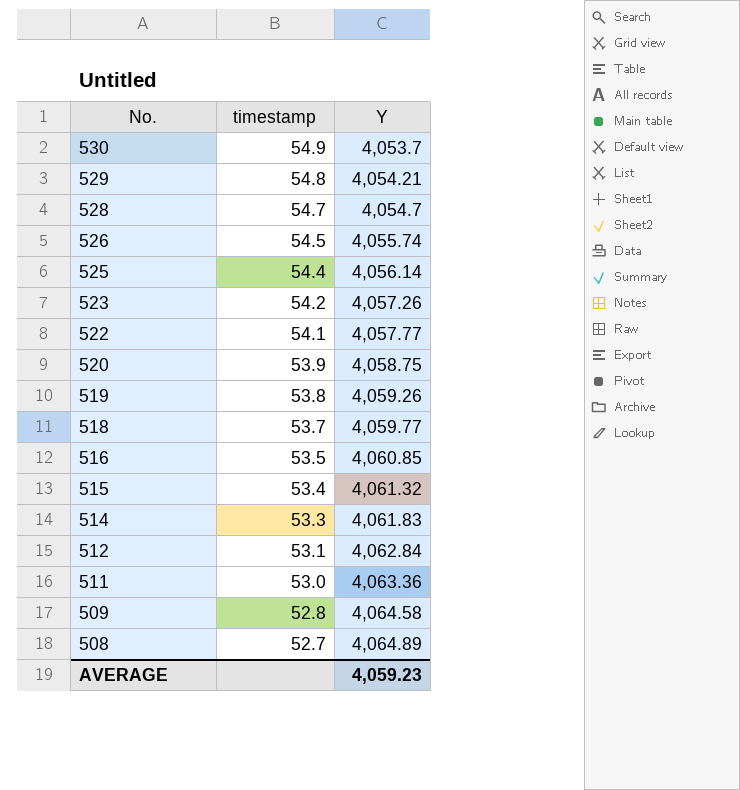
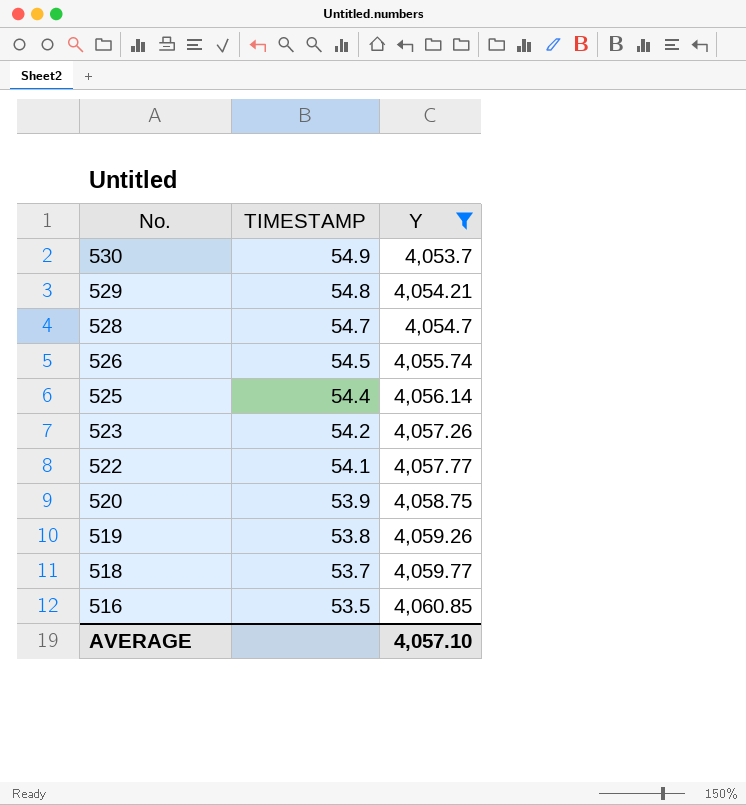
filter: none -> Y <= 4,060.85
column name: timestamp -> TIMESTAMP
AVERAGE | Y: 4,059.23 -> 4,057.10

